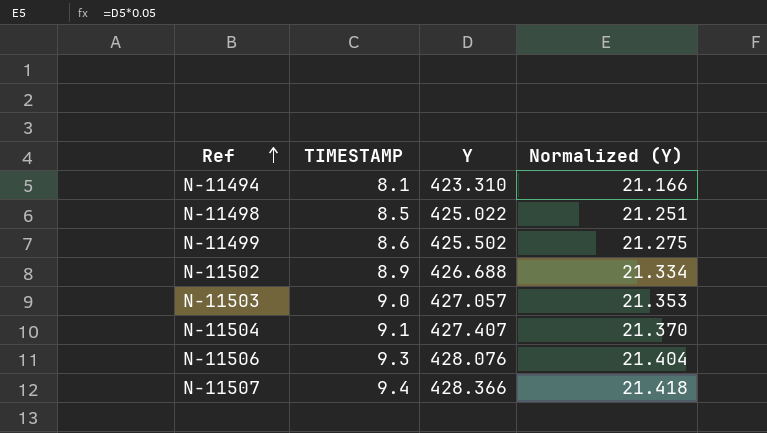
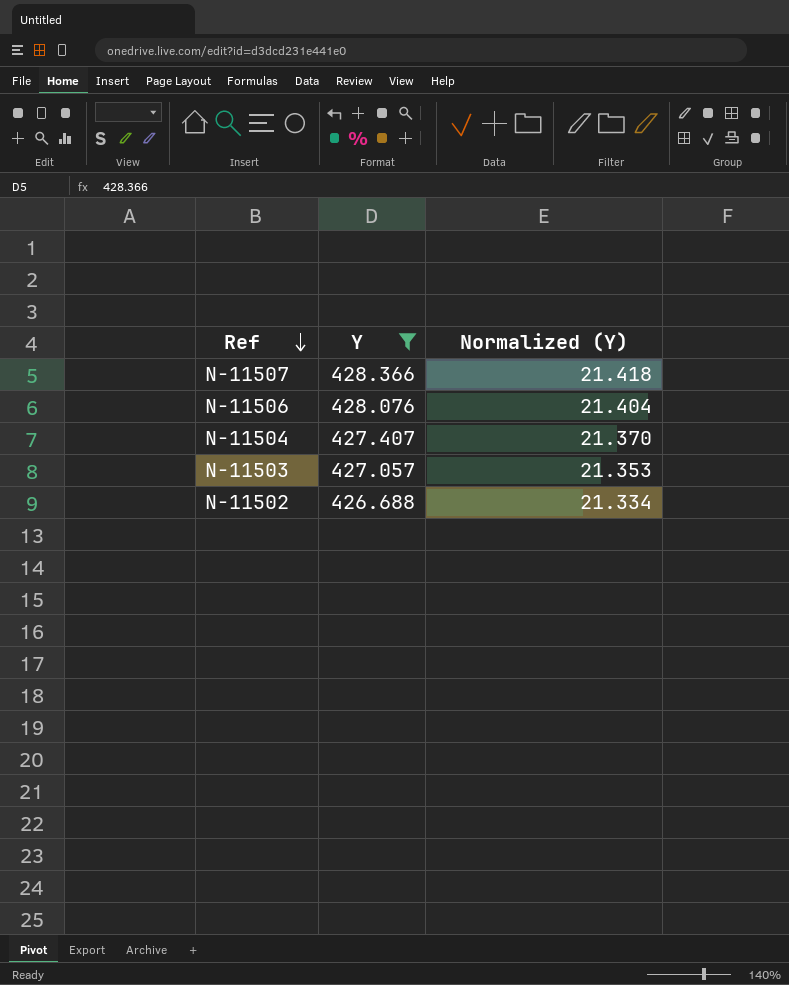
filter: none -> Y >= 426.688
row order: Ref ascending -> Ref descending
column TIMESTAMP | position: 2 -> none

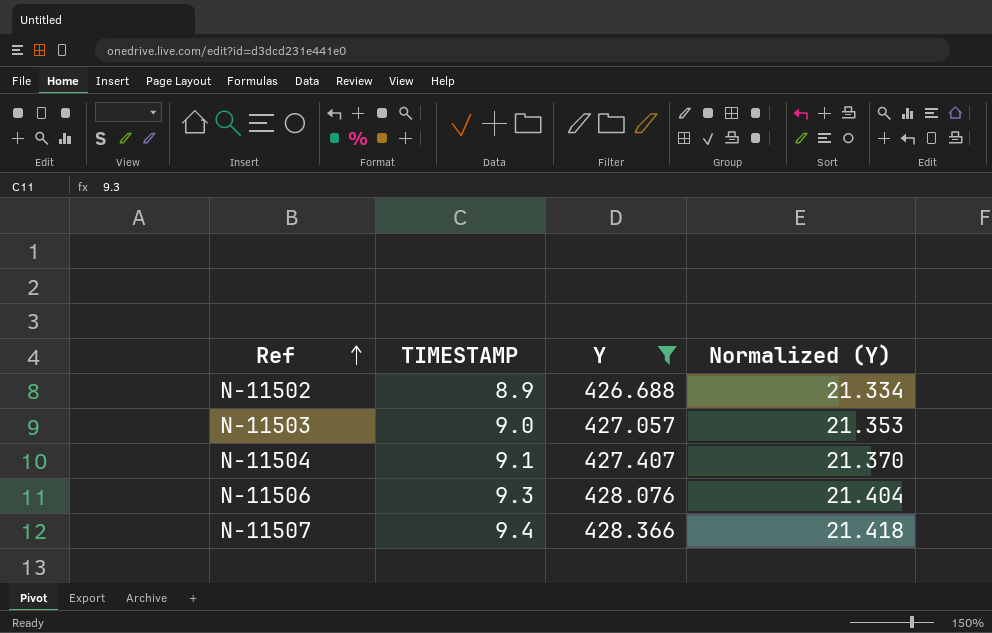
row order: Ref descending -> Ref ascending
column TIMESTAMP | position: none -> 2

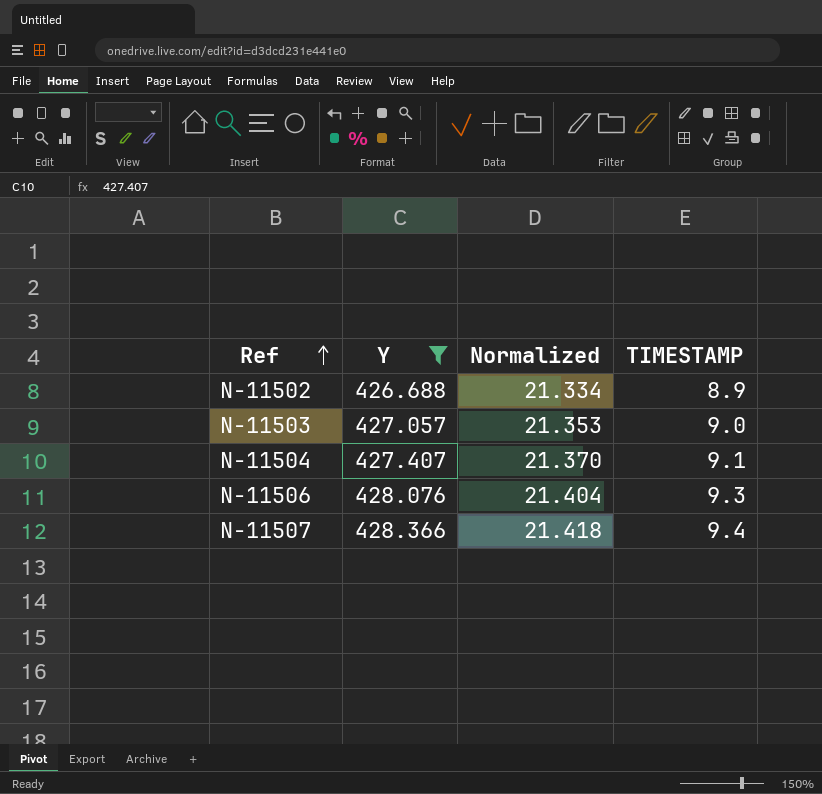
column name: Normalized (Y) -> Normalized
column TIMESTAMP | position: 2 -> 4

